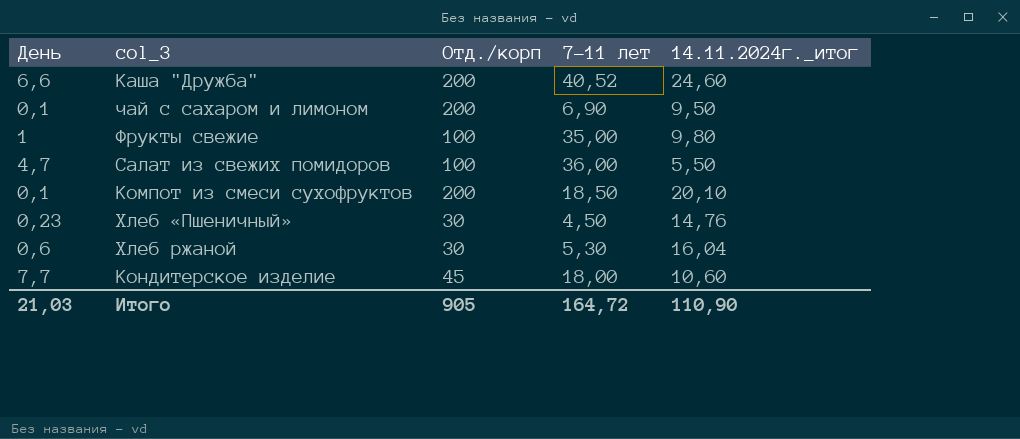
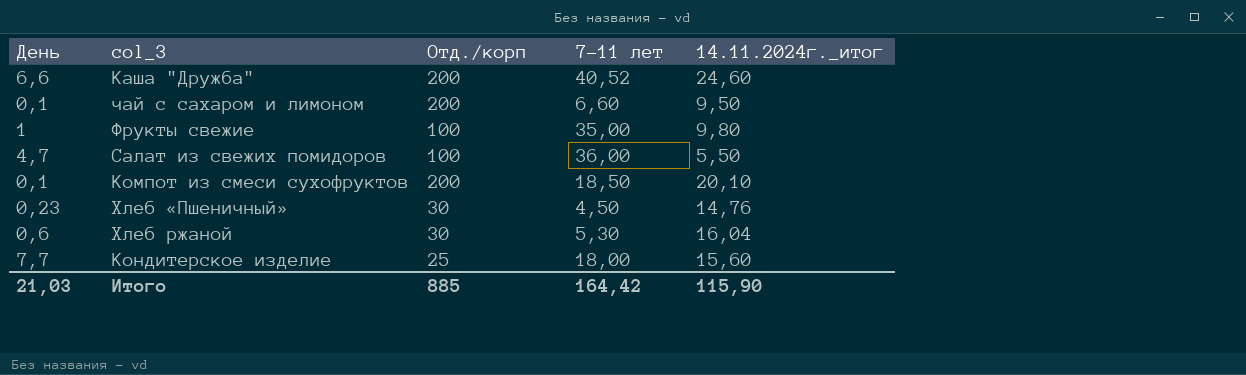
чай с сахаром и лимоном | 7-11 лет: 6,90 -> 6,60
Кондитерское изделие | Отд./корп: 45 -> 25
Кондитерское изделие | 14.11.2024г._итог: 10,60 -> 15,60
Итого | Отд./корп: 905 -> 885
Итого | 7-11 лет: 164,72 -> 164,42
Итого | 14.11.2024г._итог: 110,90 -> 115,90

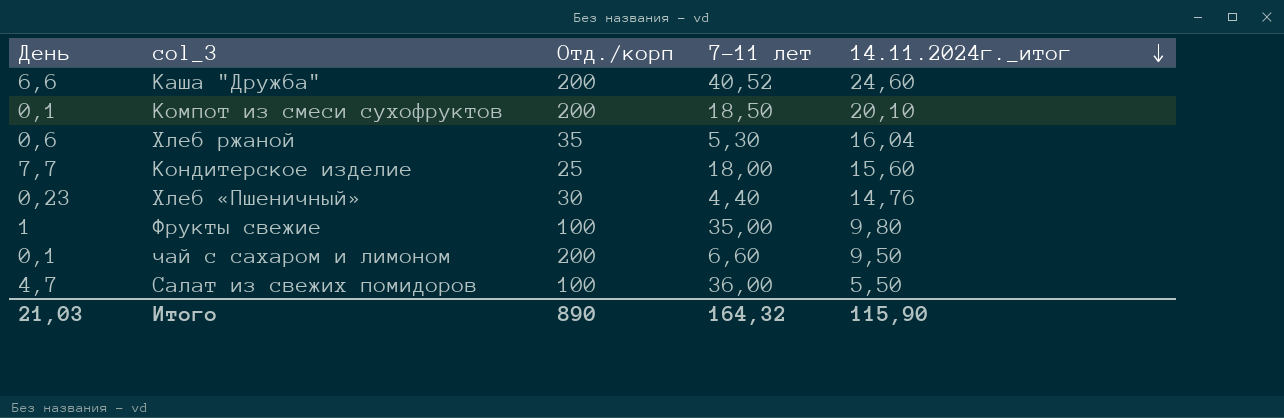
row order: none -> 14.11.2024г._итог descending
Хлеб ржаной | Отд./корп: 30 -> 35
Хлеб «Пшеничный» | 7-11 лет: 4,50 -> 4,40
Итого | Отд./корп: 885 -> 890
Итого | 7-11 лет: 164,42 -> 164,32

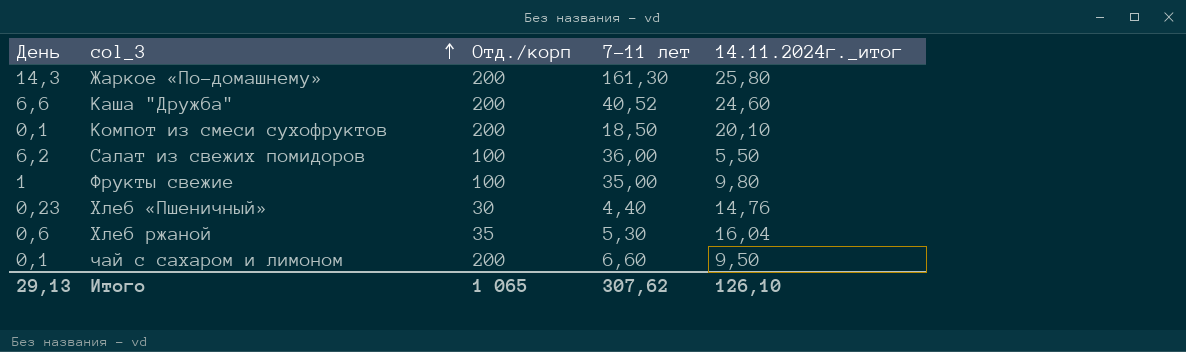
row order: 14.11.2024г._итог descending -> col_3 ascending
row Кондитерское изделие: 7,7 | 25 | 18,00 | 15,60 -> none
row Жаркое «По-домашнему»: none -> 14,3 | 200 | 161,30 | 25,80
Салат из свежих помидоров | День: 4,7 -> 6,2
Итого | День: 21,03 -> 29,13
Итого | Отд./корп: 890 -> 1 065
Итого | 7-11 лет: 164,32 -> 307,62
Итого | 14.11.2024г._итог: 115,90 -> 126,10

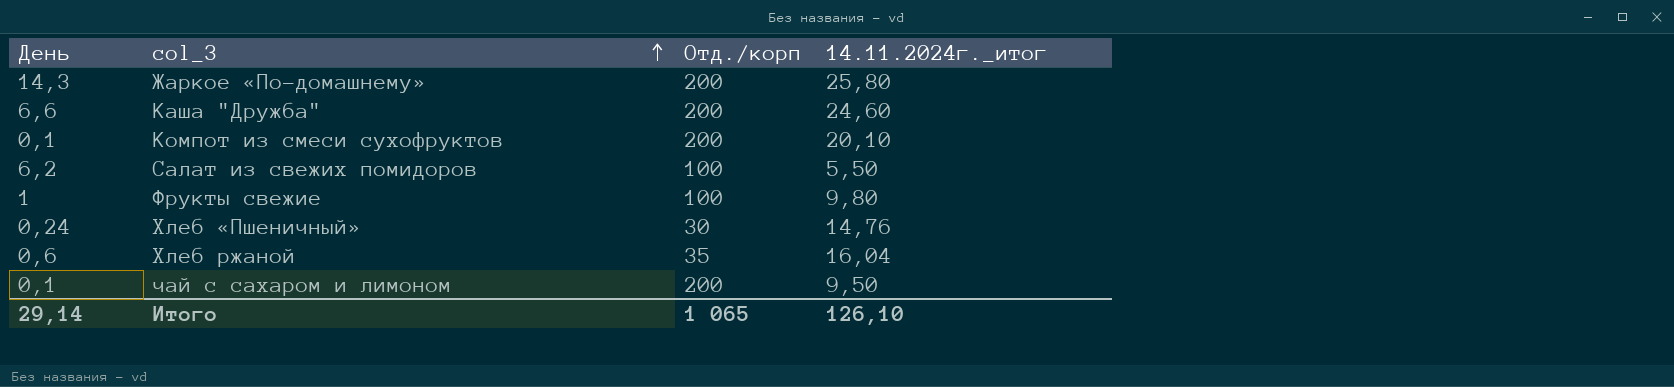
column 7-11 лет | position: 4 -> none
Хлеб «Пшеничный» | День: 0,23 -> 0,24
Итого | День: 29,13 -> 29,14

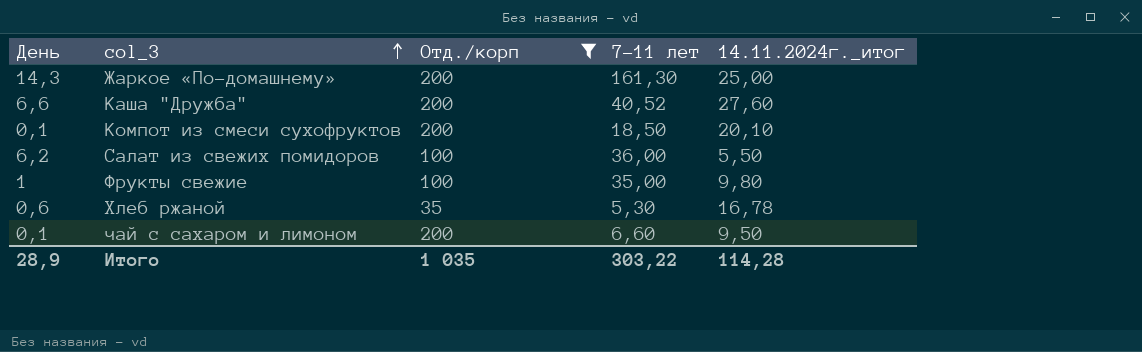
filter: none -> Отд./корп != 30
column 7-11 лет | position: none -> 4
Жаркое «По-домашнему» | 14.11.2024г._итог: 25,80 -> 25,00
Каша "Дружба" | 14.11.2024г._итог: 24,60 -> 27,60
Хлеб ржаной | 14.11.2024г._итог: 16,04 -> 16,78
Итого | День: 29,14 -> 28,9
Итого | Отд./корп: 1 065 -> 1 035
Итого | 14.11.2024г._итог: 126,10 -> 114,28

